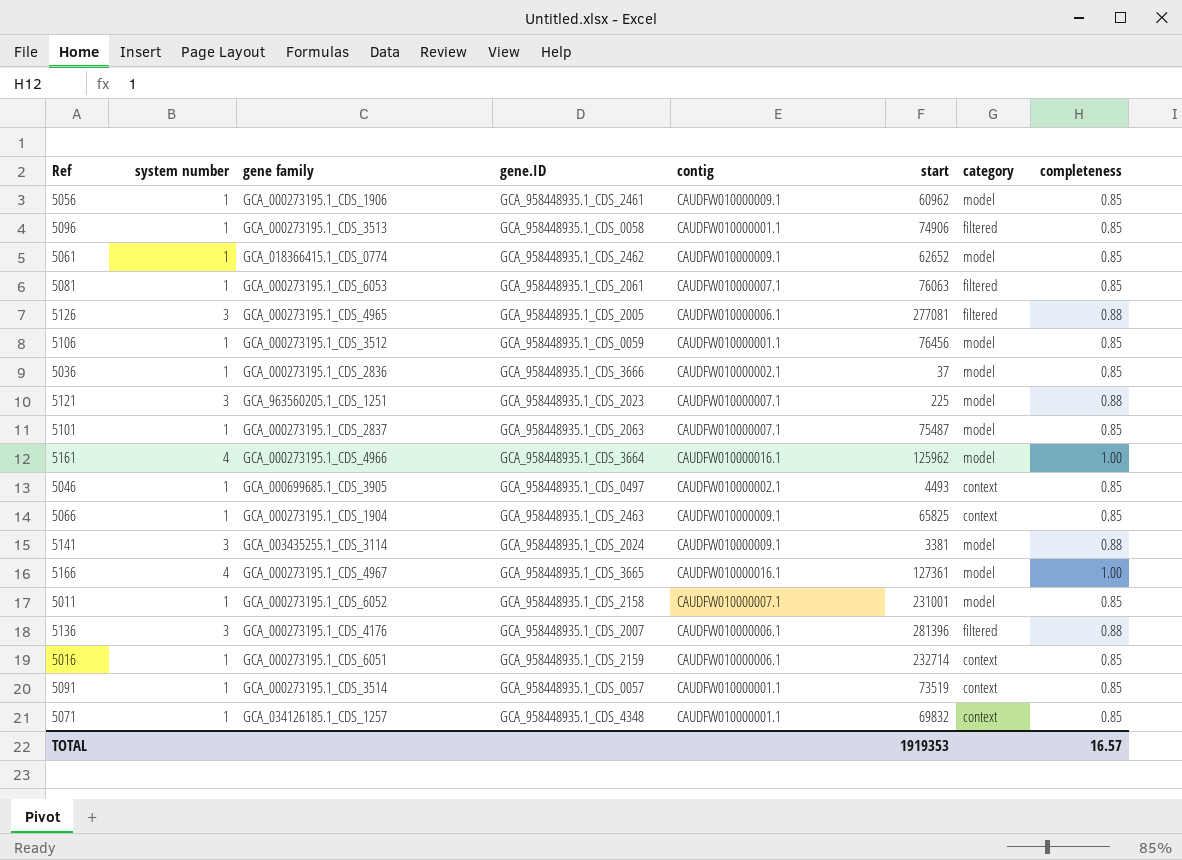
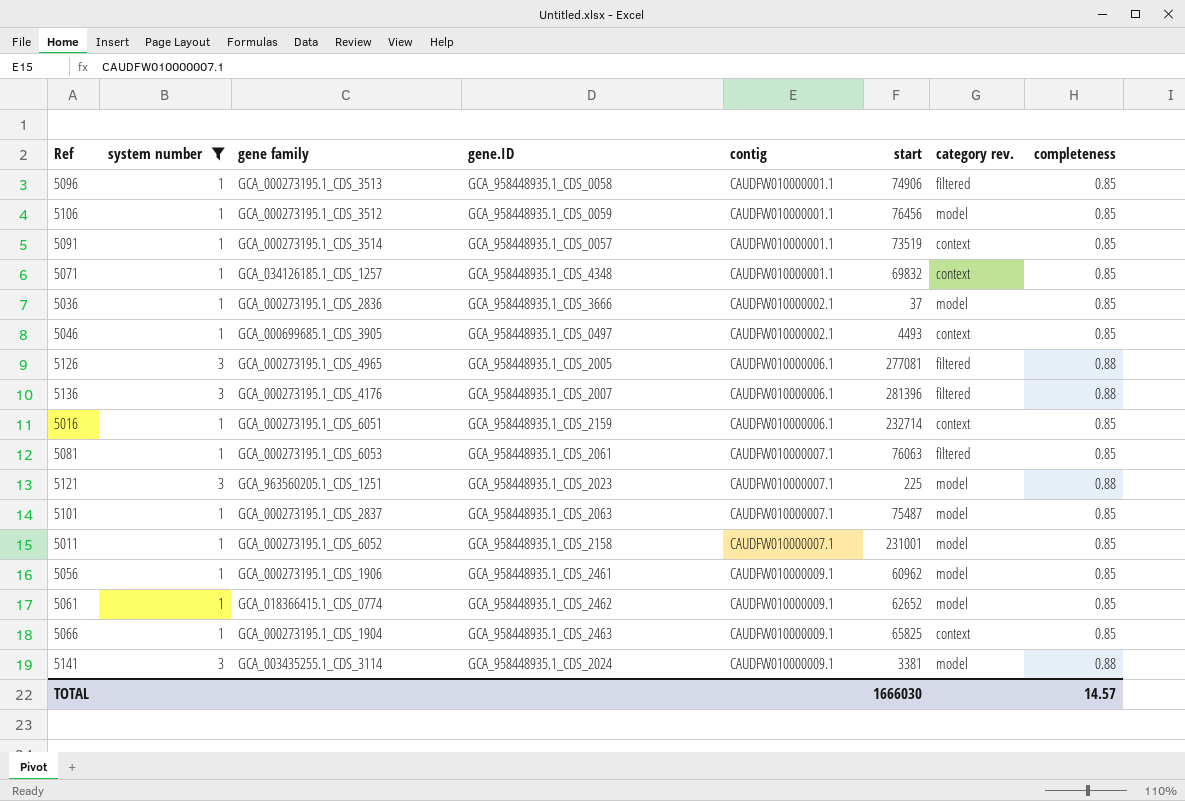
filter: none -> system number != 4
row order: none -> contig ascending
column name: category -> category rev.
TOTAL | start: 1919353 -> 1666030
TOTAL | completeness: 16.57 -> 14.57

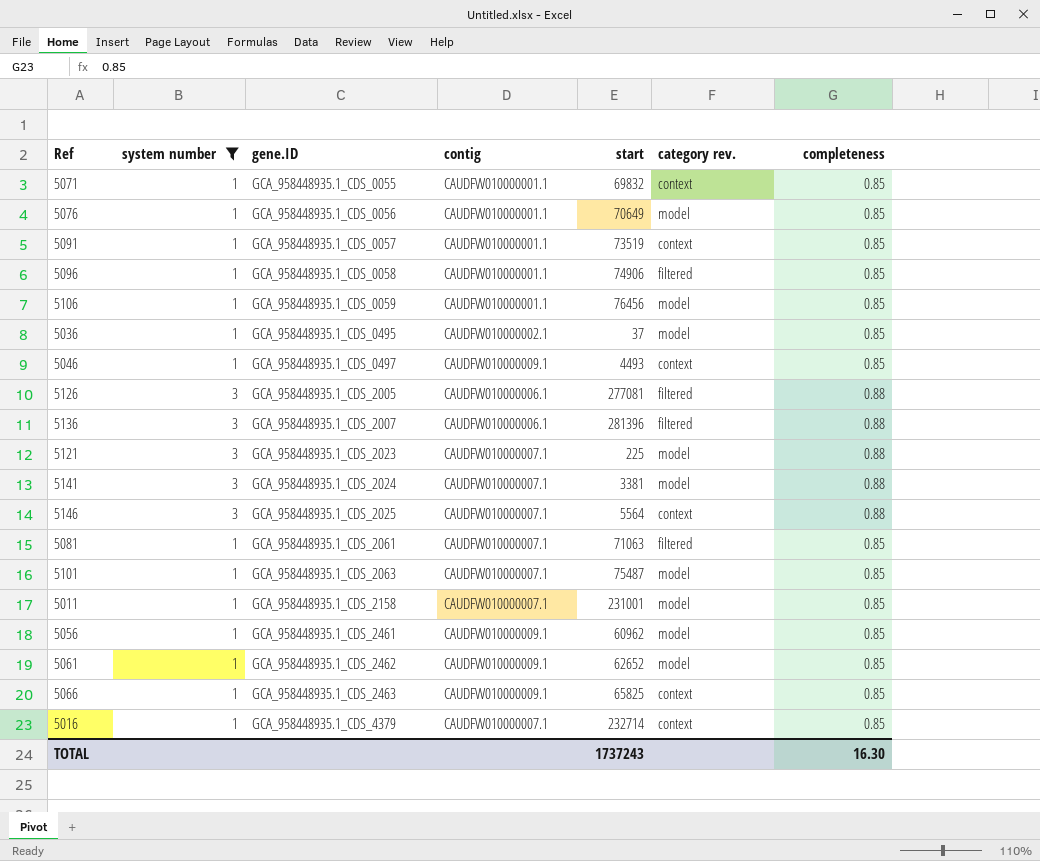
row order: contig ascending -> gene.ID ascending
column gene family | position: 3 -> none
5071 | gene.ID: GCA_958448935.1_CDS_4348 -> GCA_958448935.1_CDS_0055
row 5076: none -> 1 | GCA_958448935.1_CDS_0056 | CAUDFW010000001.1 | 70649 | model | 0.85
5036 | gene.ID: GCA_958448935.1_CDS_3666 -> GCA_958448935.1_CDS_0495
5046 | contig: CAUDFW010000002.1 -> CAUDFW010000009.1
5141 | contig: CAUDFW010000009.1 -> CAUDFW010000007.1
row 5146: none -> 3 | GCA_958448935.1_CDS_2025 | CAUDFW010000007.1 | 5564 | context | 0.88
5081 | start: 76063 -> 71063
5016 | gene.ID: GCA_958448935.1_CDS_2159 -> GCA_958448935.1_CDS_4379
5016 | contig: CAUDFW010000006.1 -> CAUDFW010000007.1
TOTAL | start: 1666030 -> 1737243
TOTAL | completeness: 14.57 -> 16.30

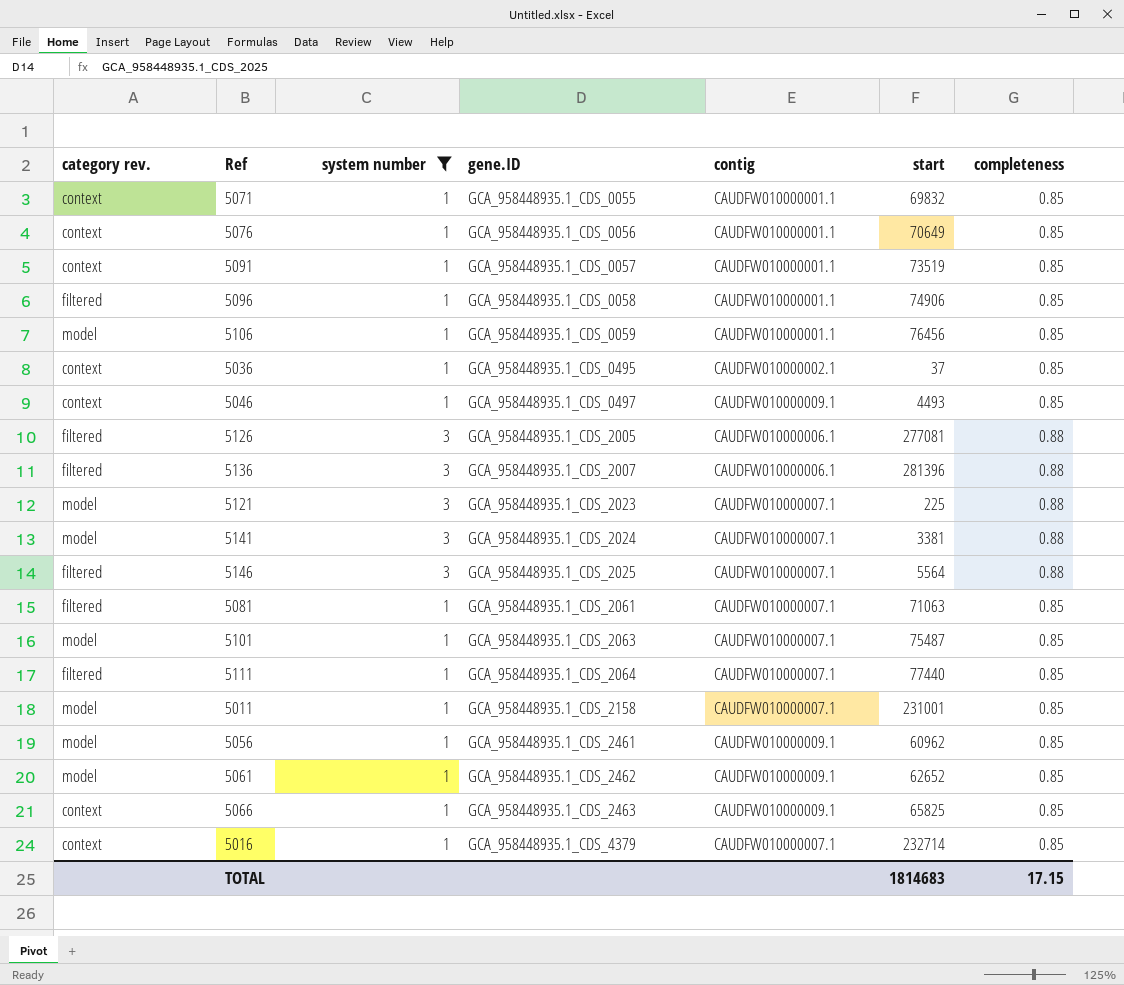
column category rev. | position: 6 -> 1
5076 | category rev.: model -> context
5036 | category rev.: model -> context
5146 | category rev.: context -> filtered
row 5111: none -> filtered | 1 | GCA_958448935.1_CDS_2064 | CAUDFW010000007.1 | 77440 | 0.85
TOTAL | start: 1737243 -> 1814683
TOTAL | completeness: 16.30 -> 17.15

